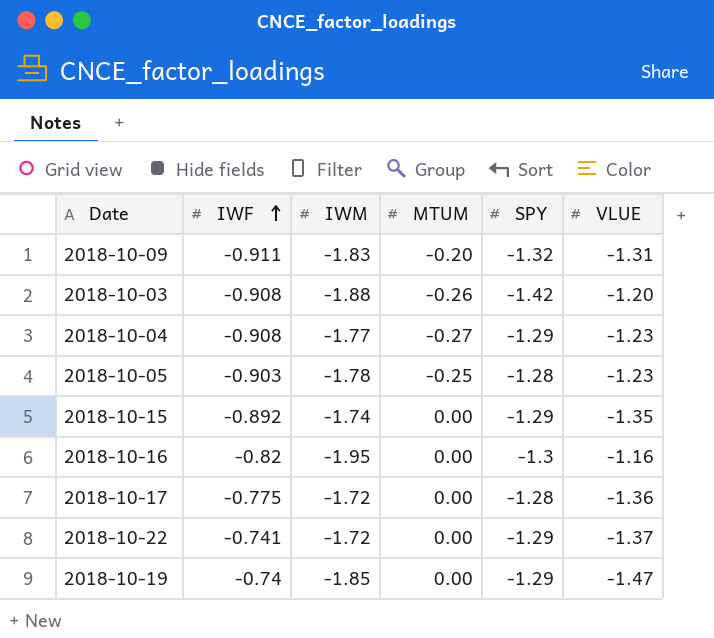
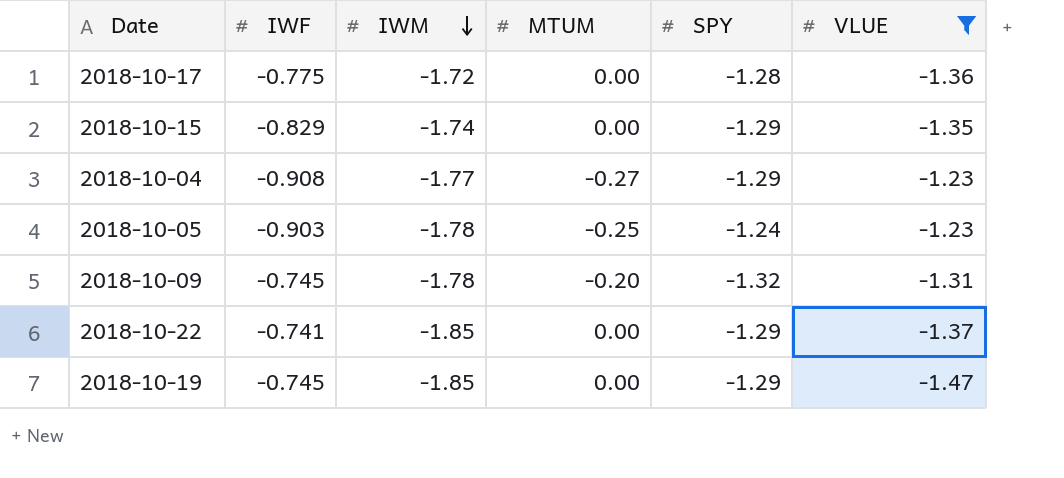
filter: none -> VLUE <= -1.23
row order: IWF ascending -> IWM descending
2018-10-15 | IWF: -0.892 -> -0.829
2018-10-05 | SPY: -1.28 -> -1.24
2018-10-09 | IWF: -0.911 -> -0.745
2018-10-09 | IWM: -1.83 -> -1.78
2018-10-22 | IWM: -1.72 -> -1.85
2018-10-19 | IWF: -0.74 -> -0.745

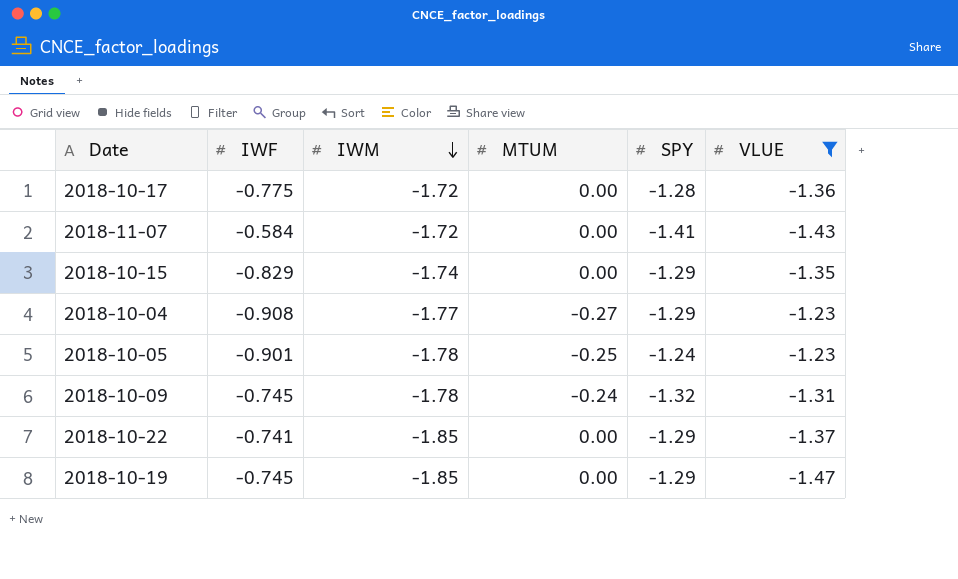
row 2018-11-07: none -> -0.584 | -1.72 | 0.00 | -1.41 | -1.43
2018-10-05 | IWF: -0.903 -> -0.901
2018-10-09 | MTUM: -0.20 -> -0.24

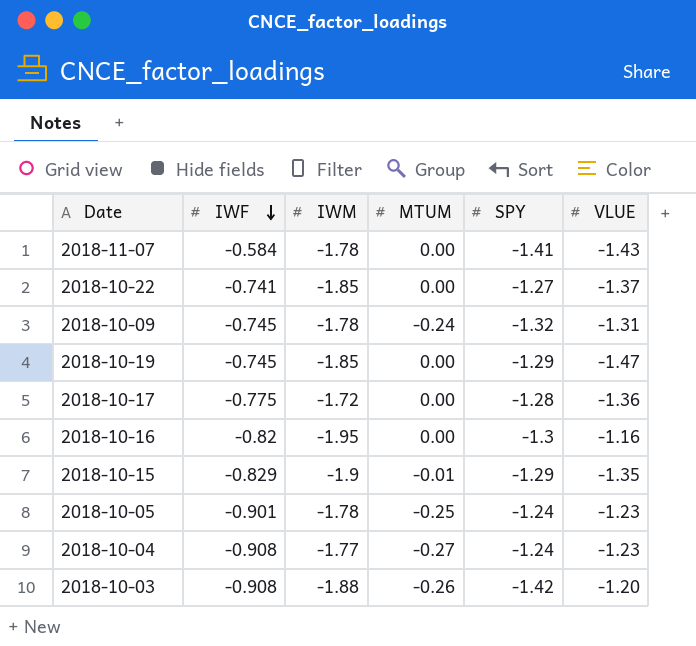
filter: VLUE <= -1.23 -> none
row order: IWM descending -> IWF descending
2018-11-07 | IWM: -1.72 -> -1.78
2018-10-22 | SPY: -1.29 -> -1.27
2018-10-15 | IWM: -1.74 -> -1.9
2018-10-15 | MTUM: 0.00 -> -0.01
2018-10-04 | SPY: -1.29 -> -1.24

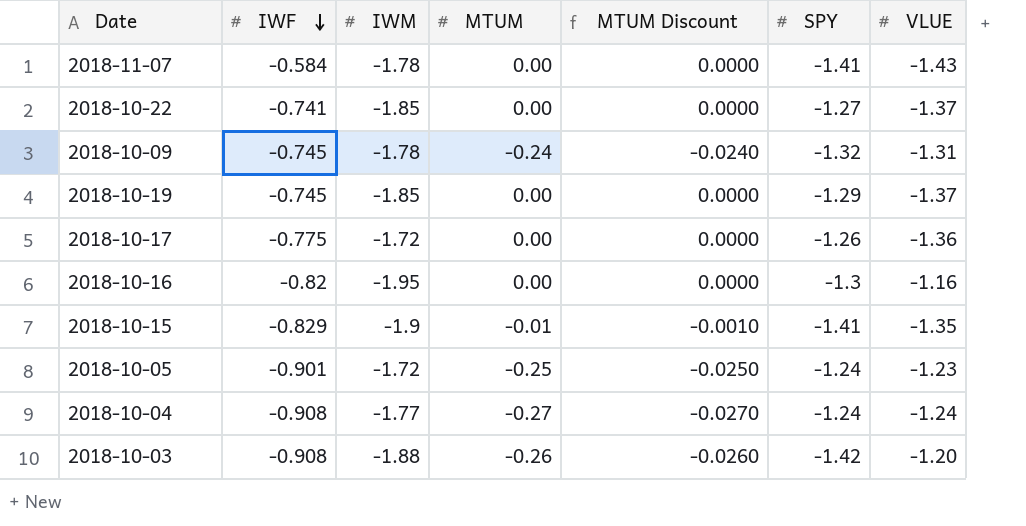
column MTUM Discount | formula: none -> [MTUM] * 0.1
2018-10-19 | VLUE: -1.47 -> -1.37
2018-10-17 | SPY: -1.28 -> -1.26
2018-10-15 | SPY: -1.29 -> -1.41
2018-10-05 | IWM: -1.78 -> -1.72
2018-10-04 | VLUE: -1.23 -> -1.24

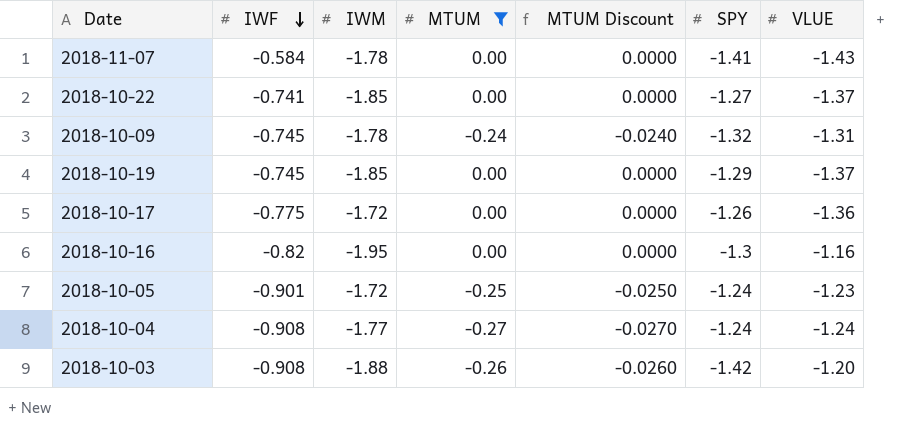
filter: none -> MTUM != -0.01

